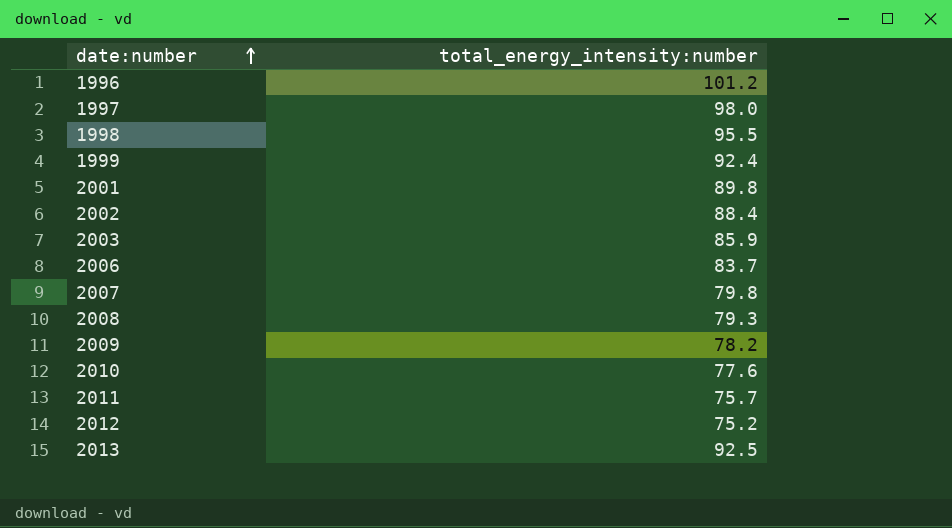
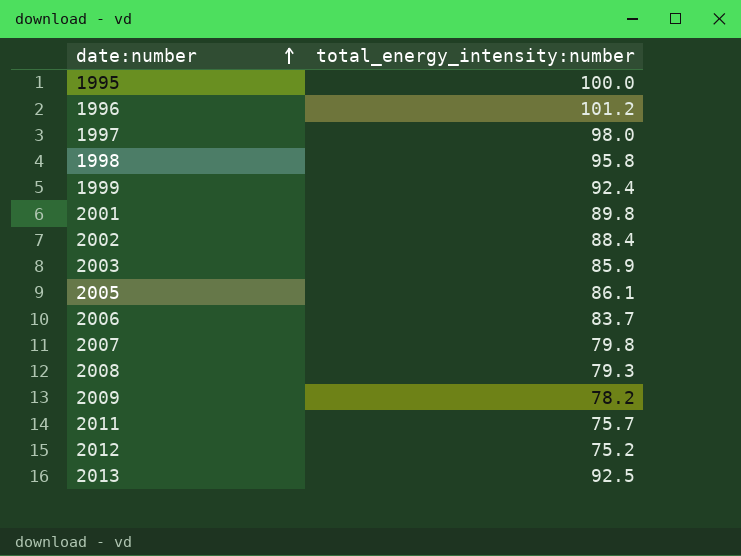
row 2010: 77.6 -> none
row 1995: none -> 100.0
1998 | total_energy_intensity:number: 95.5 -> 95.8
row 2005: none -> 86.1

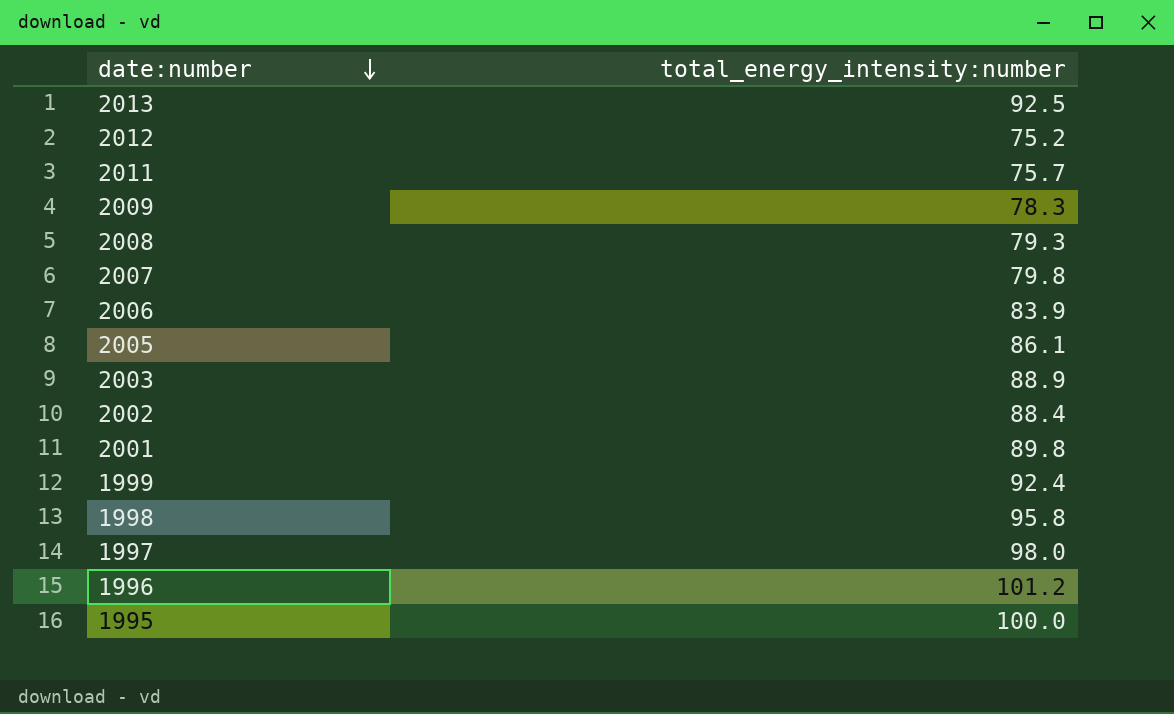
row order: date:number ascending -> date:number descending
2009 | total_energy_intensity:number: 78.2 -> 78.3
2006 | total_energy_intensity:number: 83.7 -> 83.9
2003 | total_energy_intensity:number: 85.9 -> 88.9

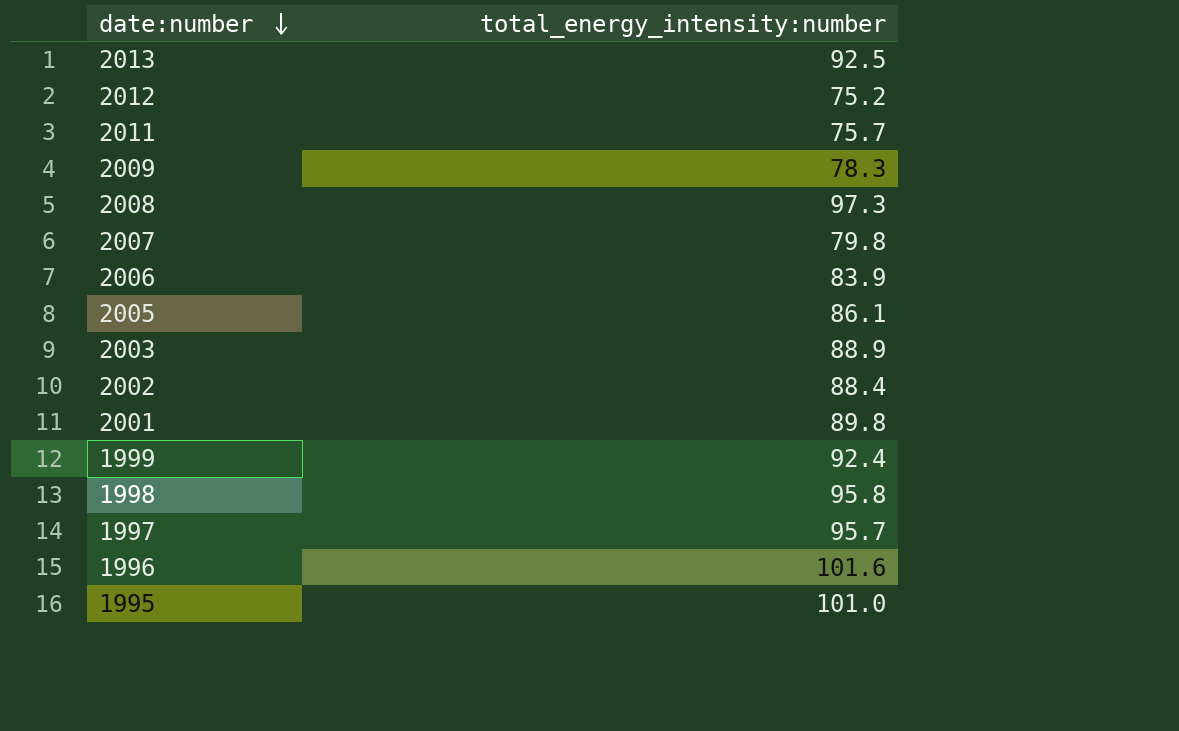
2008 | total_energy_intensity:number: 79.3 -> 97.3
1997 | total_energy_intensity:number: 98.0 -> 95.7
1996 | total_energy_intensity:number: 101.2 -> 101.6
1995 | total_energy_intensity:number: 100.0 -> 101.0

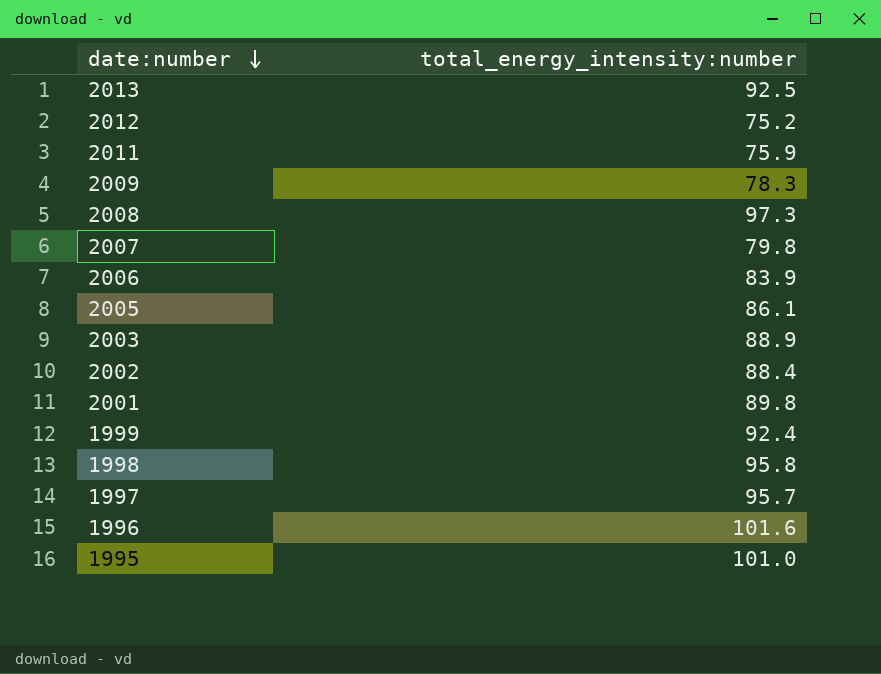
2011 | total_energy_intensity:number: 75.7 -> 75.9

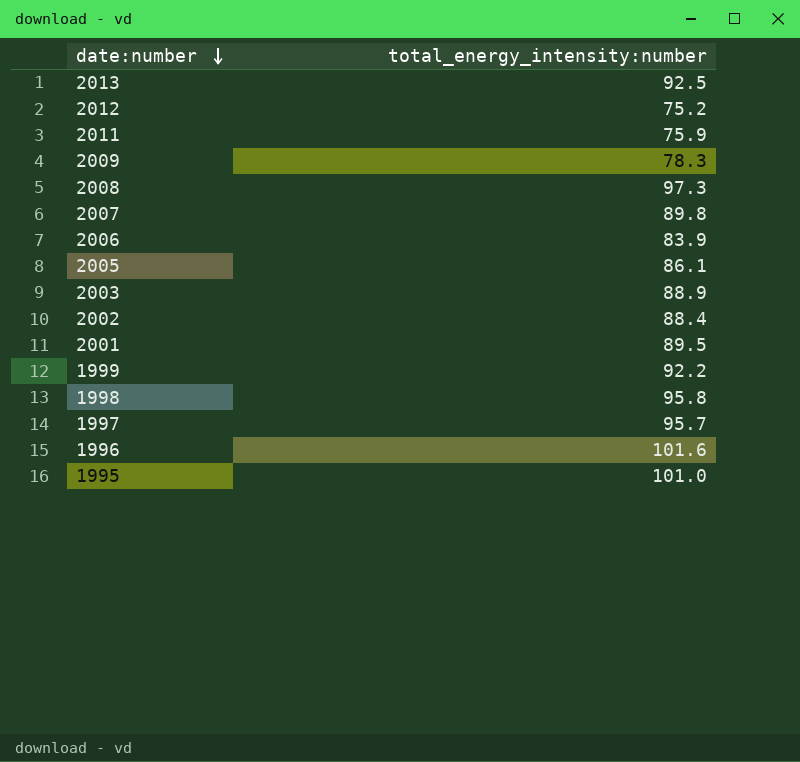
2007 | total_energy_intensity:number: 79.8 -> 89.8
2001 | total_energy_intensity:number: 89.8 -> 89.5
1999 | total_energy_intensity:number: 92.4 -> 92.2

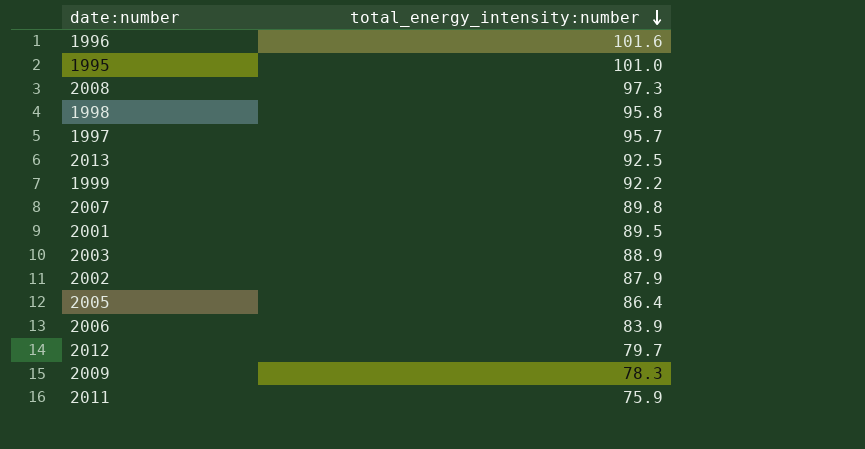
row order: date:number descending -> total_energy_intensity:number descending
2002 | total_energy_intensity:number: 88.4 -> 87.9
2005 | total_energy_intensity:number: 86.1 -> 86.4
2012 | total_energy_intensity:number: 75.2 -> 79.7

